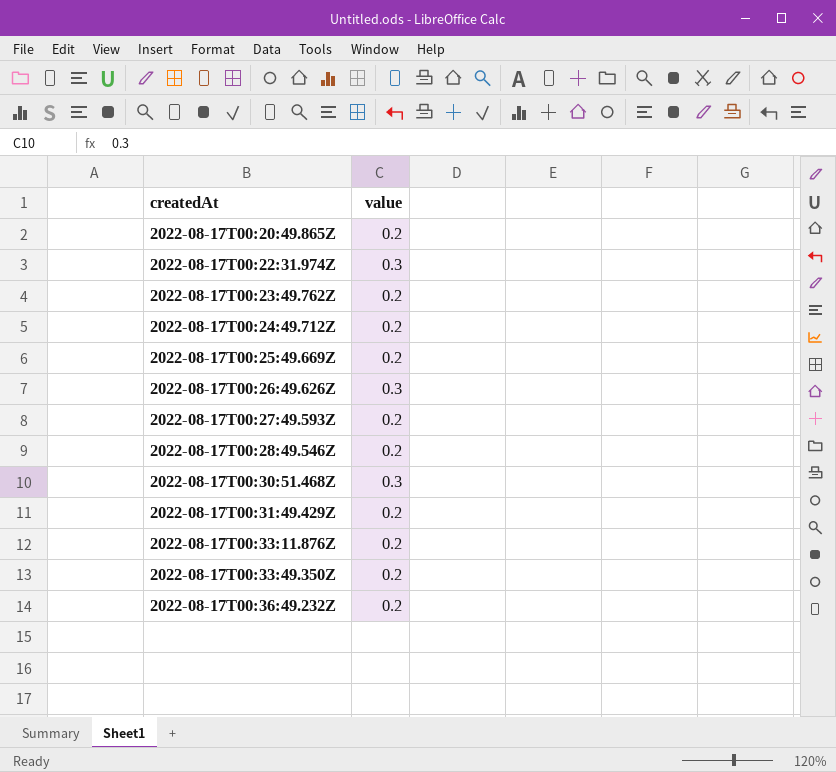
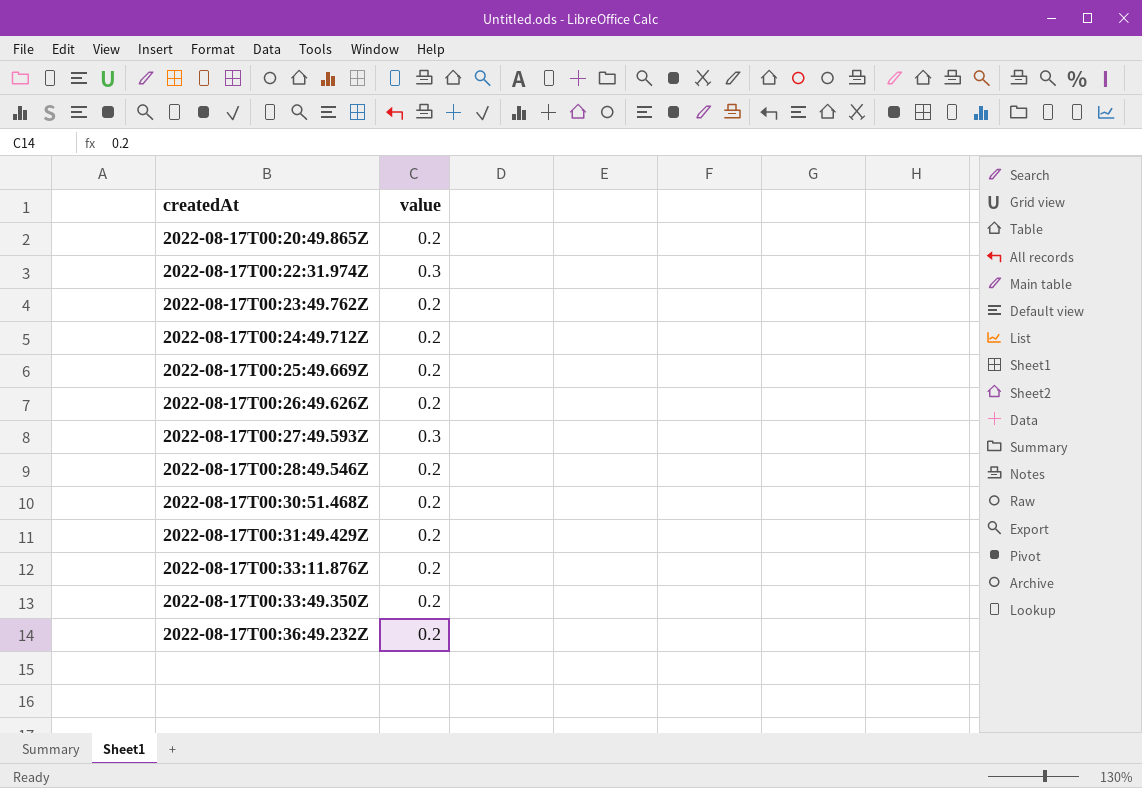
2022-08-17T00:26:49.626Z | value: 0.3 -> 0.2
2022-08-17T00:27:49.593Z | value: 0.2 -> 0.3
2022-08-17T00:30:51.468Z | value: 0.3 -> 0.2

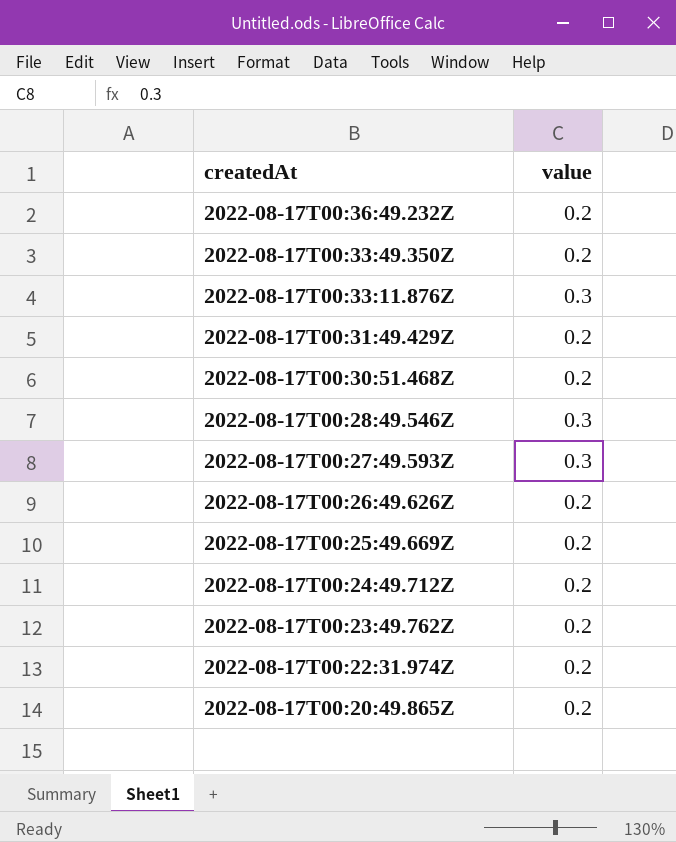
row order: createdAt ascending -> createdAt descending
2022-08-17T00:33:11.876Z | value: 0.2 -> 0.3
2022-08-17T00:28:49.546Z | value: 0.2 -> 0.3
2022-08-17T00:22:31.974Z | value: 0.3 -> 0.2

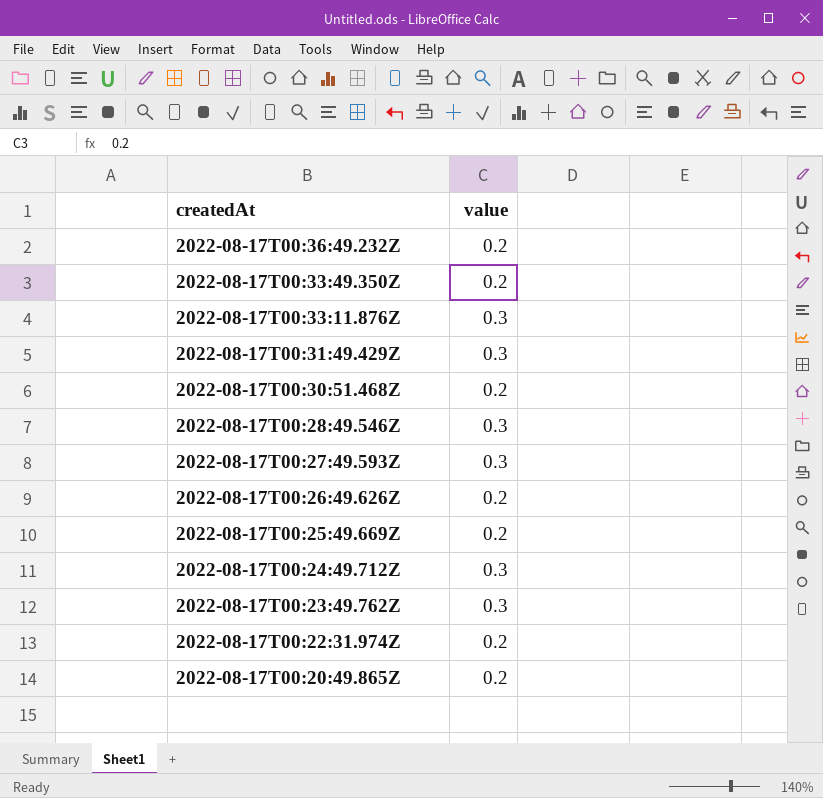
2022-08-17T00:31:49.429Z | value: 0.2 -> 0.3
2022-08-17T00:24:49.712Z | value: 0.2 -> 0.3
2022-08-17T00:23:49.762Z | value: 0.2 -> 0.3

